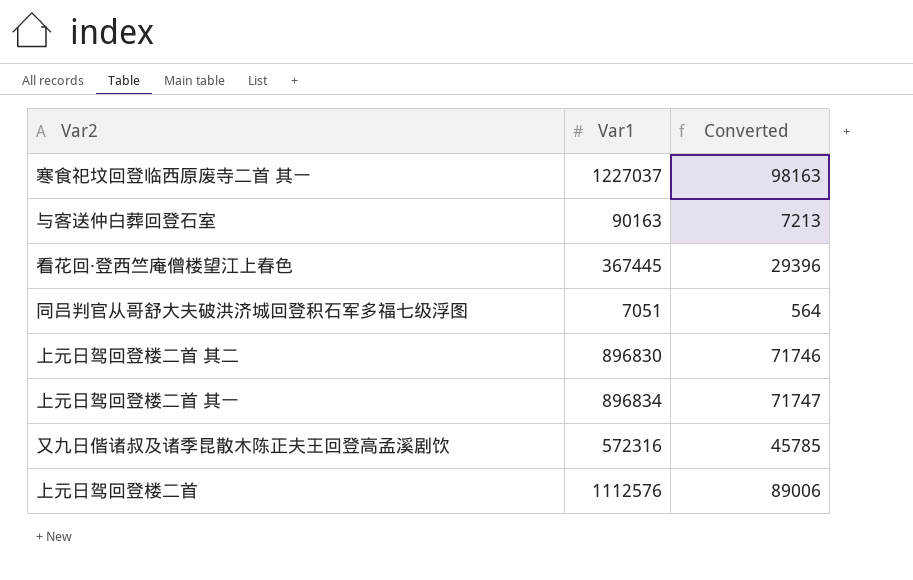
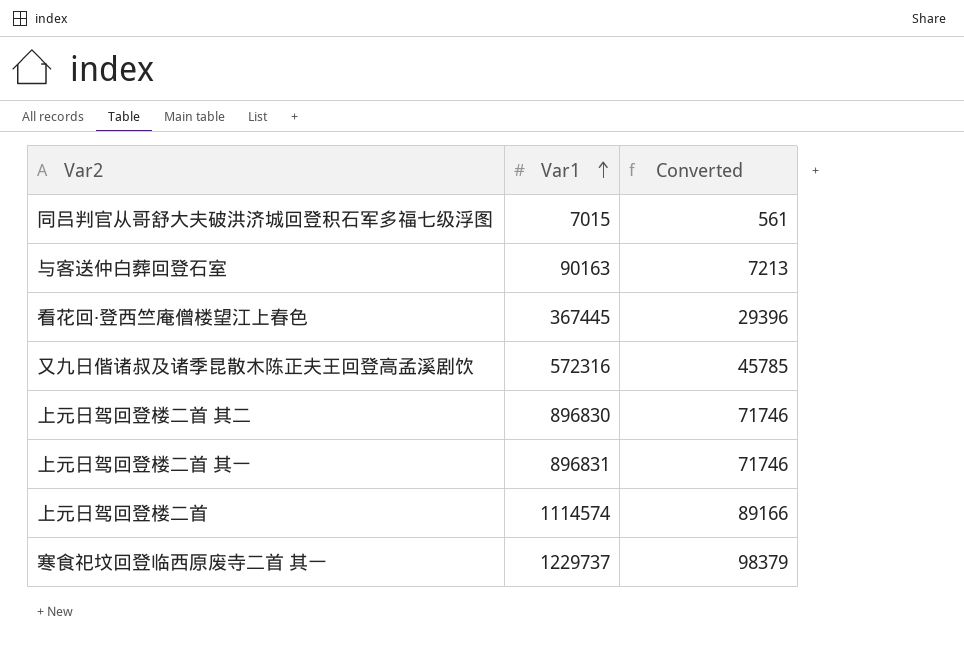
row order: none -> Var1 ascending
同吕判官从哥舒大夫破洪济城回登积石军多福七级浮图 | Var1: 7051 -> 7015
同吕判官从哥舒大夫破洪济城回登积石军多福七级浮图 | Converted: 564 -> 561
上元日驾回登楼二首 其一 | Var1: 896834 -> 896831
上元日驾回登楼二首 其一 | Converted: 71747 -> 71746
上元日驾回登楼二首 | Var1: 1112576 -> 1114574
上元日驾回登楼二首 | Converted: 89006 -> 89166
寒食祀坟回登临西原废寺二首 其一 | Var1: 1227037 -> 1229737
寒食祀坟回登临西原废寺二首 其一 | Converted: 98163 -> 98379

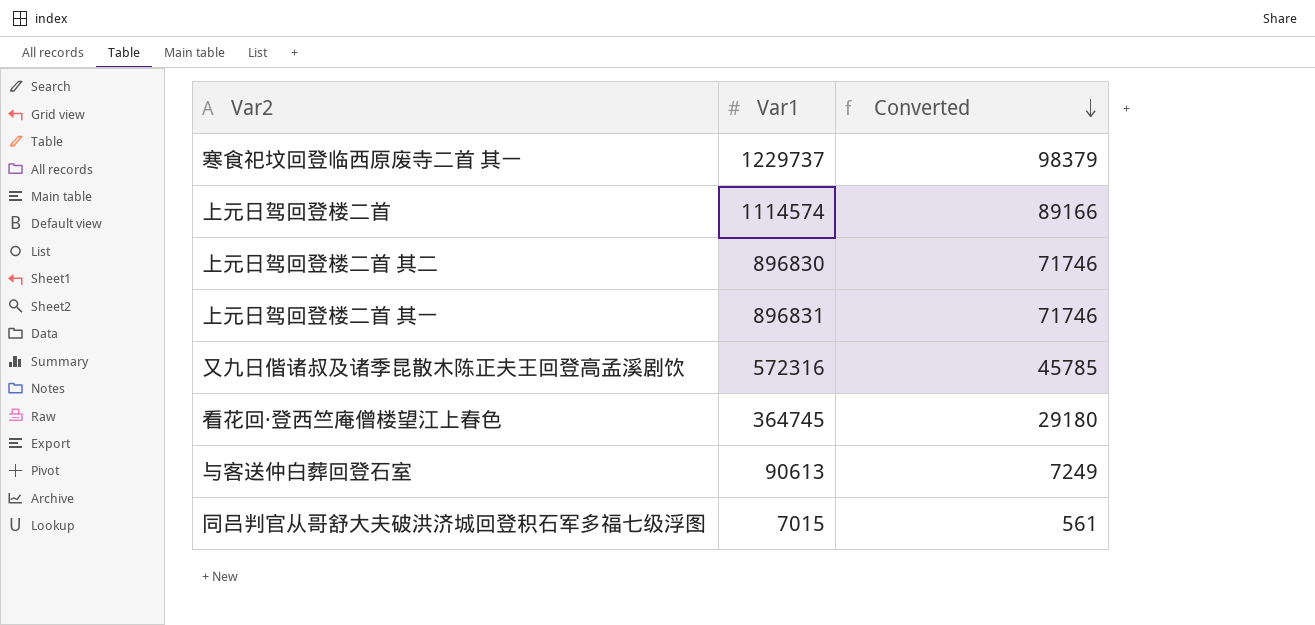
row order: Var1 ascending -> Converted descending
看花回·登西竺庵僧楼望江上春色 | Var1: 367445 -> 364745
看花回·登西竺庵僧楼望江上春色 | Converted: 29396 -> 29180
与客送仲白葬回登石室 | Var1: 90163 -> 90613
与客送仲白葬回登石室 | Converted: 7213 -> 7249

